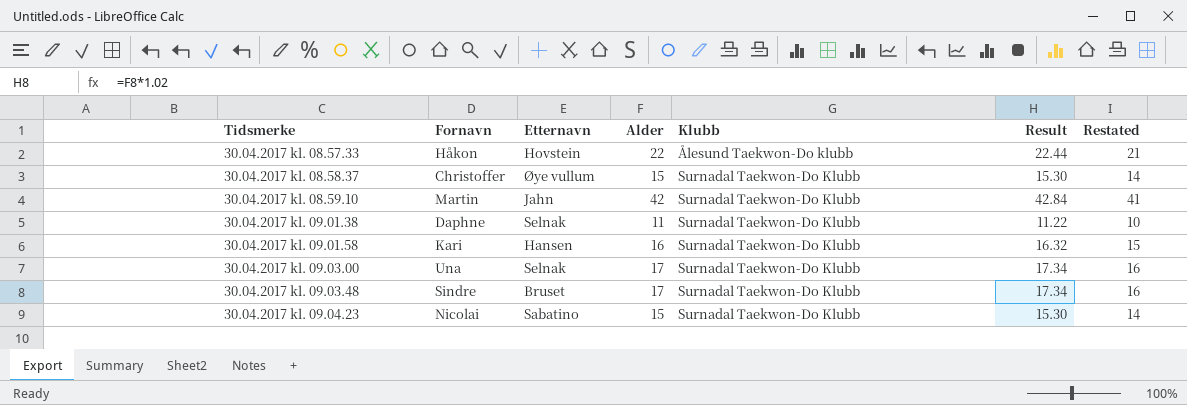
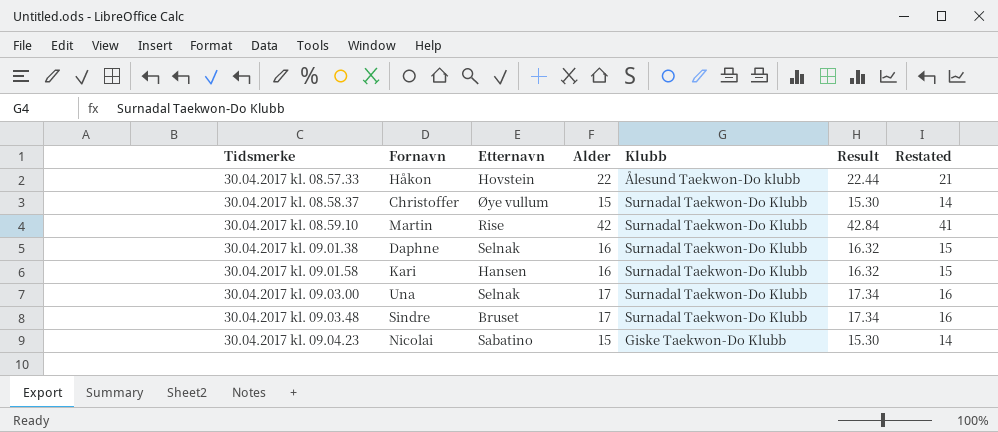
30.04.2017 kl. 08.59.10 | Etternavn: Jahn -> Rise
30.04.2017 kl. 09.01.38 | Alder: 11 -> 16
30.04.2017 kl. 09.01.38 | Result: 11.22 -> 16.32
30.04.2017 kl. 09.01.38 | Restated: 10 -> 15
30.04.2017 kl. 09.04.23 | Klubb: Surnadal Taekwon-Do Klubb -> Giske Taekwon-Do Klubb

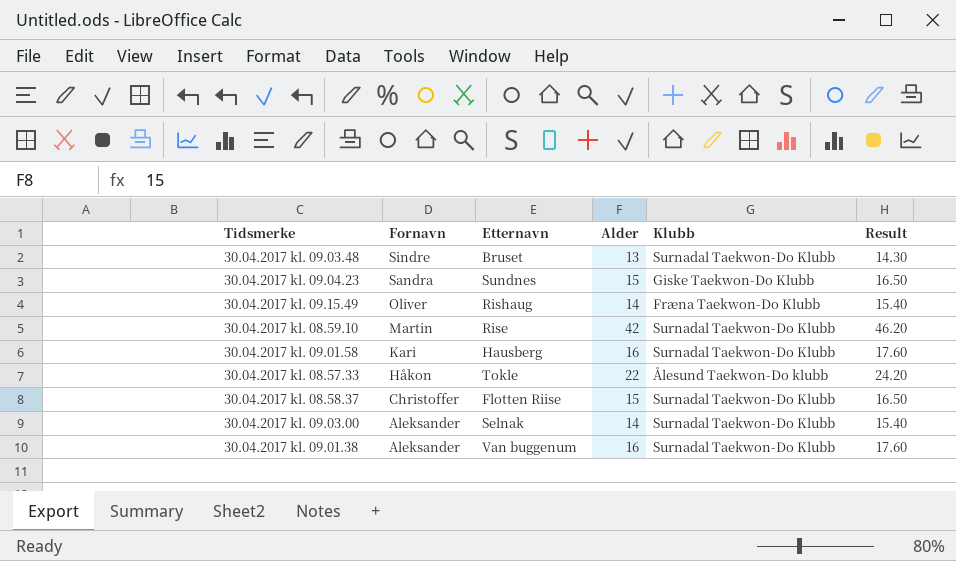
row order: Tidsmerke ascending -> Fornavn descending
column Restated | formula: [Alder] - 1 -> none
column Result | formula: [Alder] * 1.02 -> [Alder] * 1.1
30.04.2017 kl. 09.03.48 | Alder: 17 -> 13
30.04.2017 kl. 09.04.23 | Fornavn: Nicolai -> Sandra
30.04.2017 kl. 09.04.23 | Etternavn: Sabatino -> Sundnes
row 30.04.2017 kl. 09.15.49: none -> Oliver | Rishaug | 14 | Fræna Taekwon-Do Klubb | 15.40
30.04.2017 kl. 09.01.58 | Etternavn: Hansen -> Hausberg
30.04.2017 kl. 08.57.33 | Etternavn: Hovstein -> Tokle
30.04.2017 kl. 08.58.37 | Etternavn: Øye vullum -> Flotten Riise
30.04.2017 kl. 09.03.00 | Fornavn: Una -> Aleksander
30.04.2017 kl. 09.03.00 | Alder: 17 -> 14
30.04.2017 kl. 09.01.38 | Fornavn: Daphne -> Aleksander
30.04.2017 kl. 09.01.38 | Etternavn: Selnak -> Van buggenum

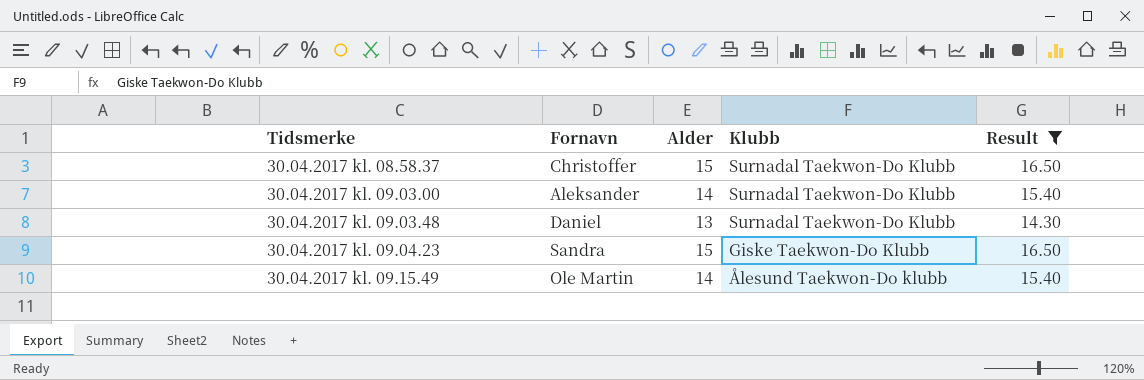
filter: none -> Result <= 16.50
row order: Fornavn descending -> Tidsmerke ascending
column Etternavn | position: 3 -> none
30.04.2017 kl. 09.03.48 | Fornavn: Sindre -> Daniel
30.04.2017 kl. 09.15.49 | Fornavn: Oliver -> Ole Martin
30.04.2017 kl. 09.15.49 | Klubb: Fræna Taekwon-Do Klubb -> Ålesund Taekwon-Do klubb

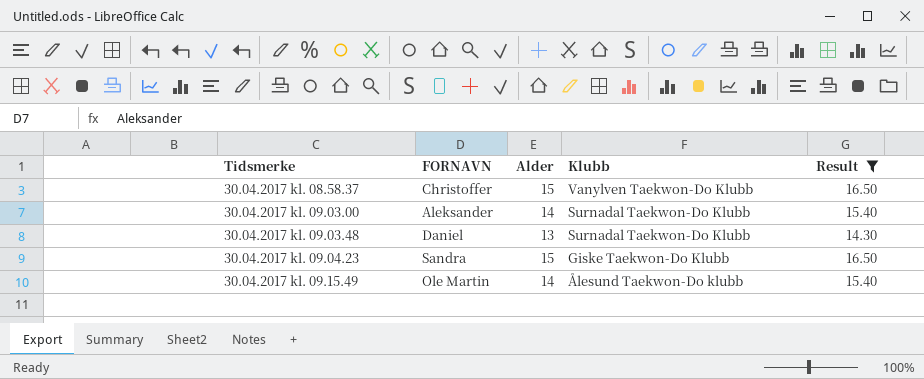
column name: Fornavn -> FORNAVN
30.04.2017 kl. 08.58.37 | Klubb: Surnadal Taekwon-Do Klubb -> Vanylven Taekwon-Do Klubb

